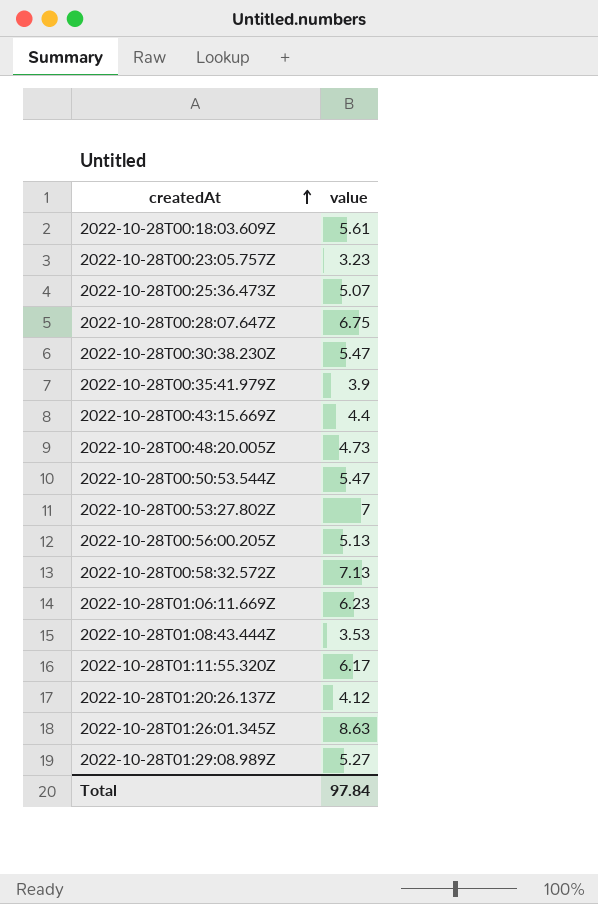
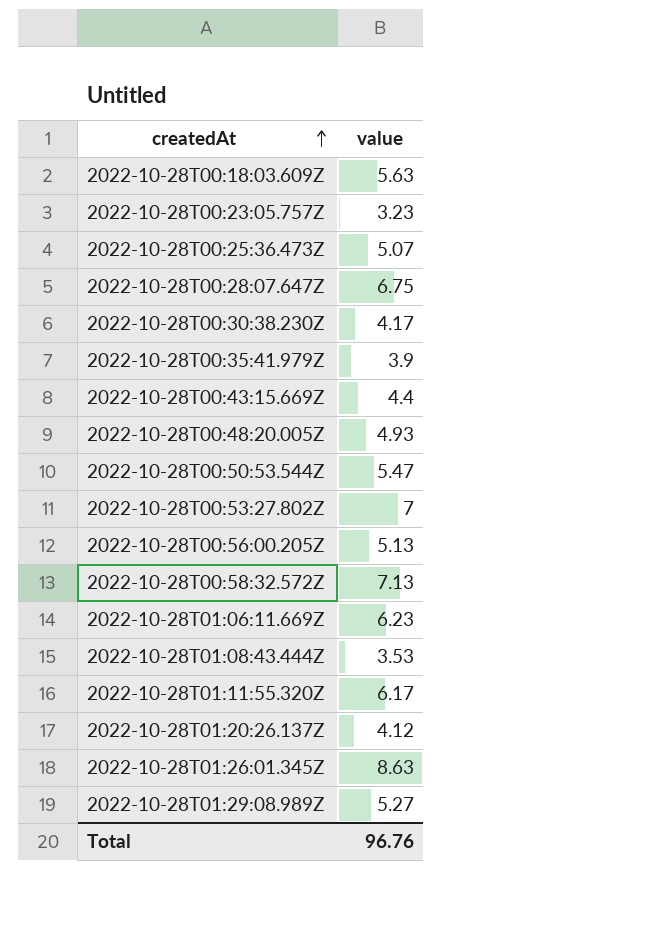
2022-10-28T00:18:03.609Z | value: 5.61 -> 5.63
2022-10-28T00:30:38.230Z | value: 5.47 -> 4.17
2022-10-28T00:48:20.005Z | value: 4.73 -> 4.93
Total | value: 97.84 -> 96.76

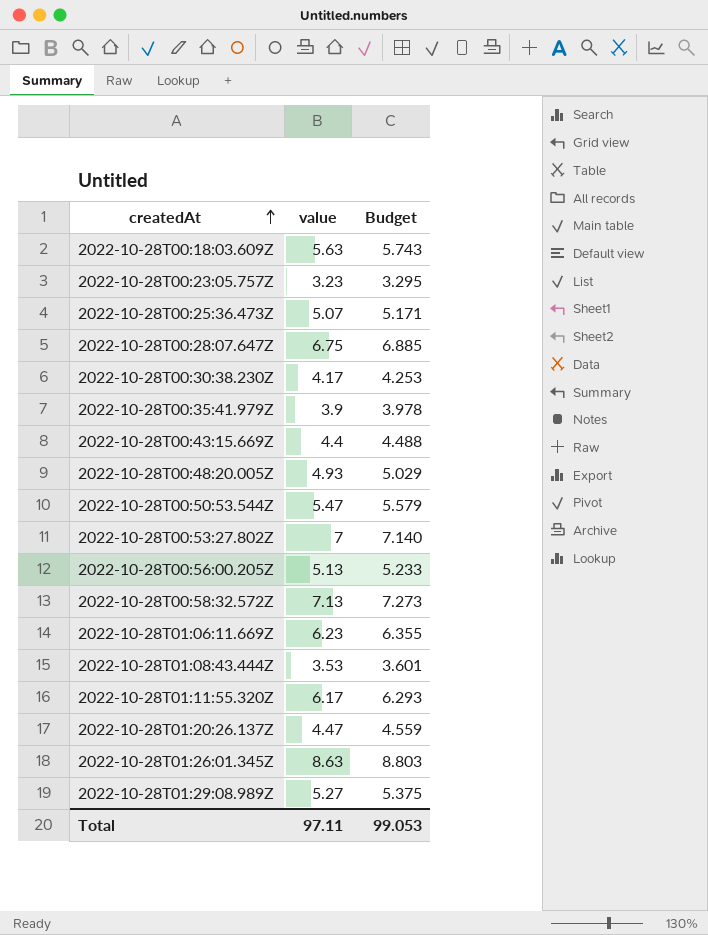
column Budget | formula: none -> [value] * 1.02
2022-10-28T01:20:26.137Z | value: 4.12 -> 4.47
Total | value: 96.76 -> 97.11

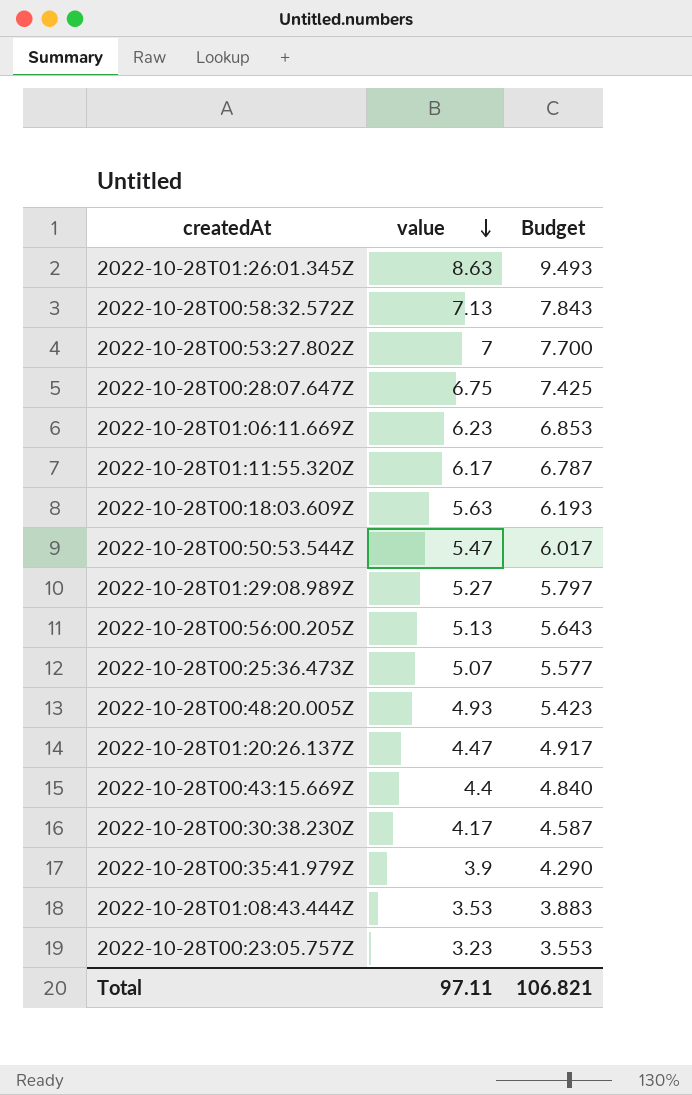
row order: createdAt ascending -> value descending
column Budget | formula: [value] * 1.02 -> [value] * 1.1
Total | Budget: 99.053 -> 106.821

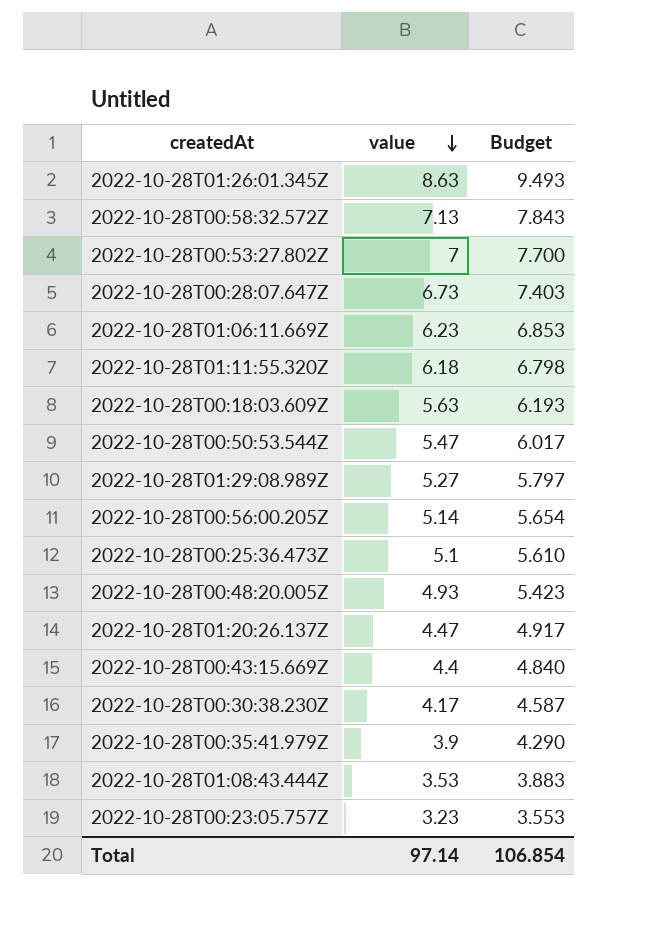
2022-10-28T00:28:07.647Z | value: 6.75 -> 6.73
2022-10-28T00:28:07.647Z | Budget: 7.425 -> 7.403
2022-10-28T01:11:55.320Z | value: 6.17 -> 6.18
2022-10-28T01:11:55.320Z | Budget: 6.787 -> 6.798
2022-10-28T00:56:00.205Z | value: 5.13 -> 5.14
2022-10-28T00:56:00.205Z | Budget: 5.643 -> 5.654
2022-10-28T00:25:36.473Z | value: 5.07 -> 5.1
2022-10-28T00:25:36.473Z | Budget: 5.577 -> 5.610
Total | value: 97.11 -> 97.14
Total | Budget: 106.821 -> 106.854

